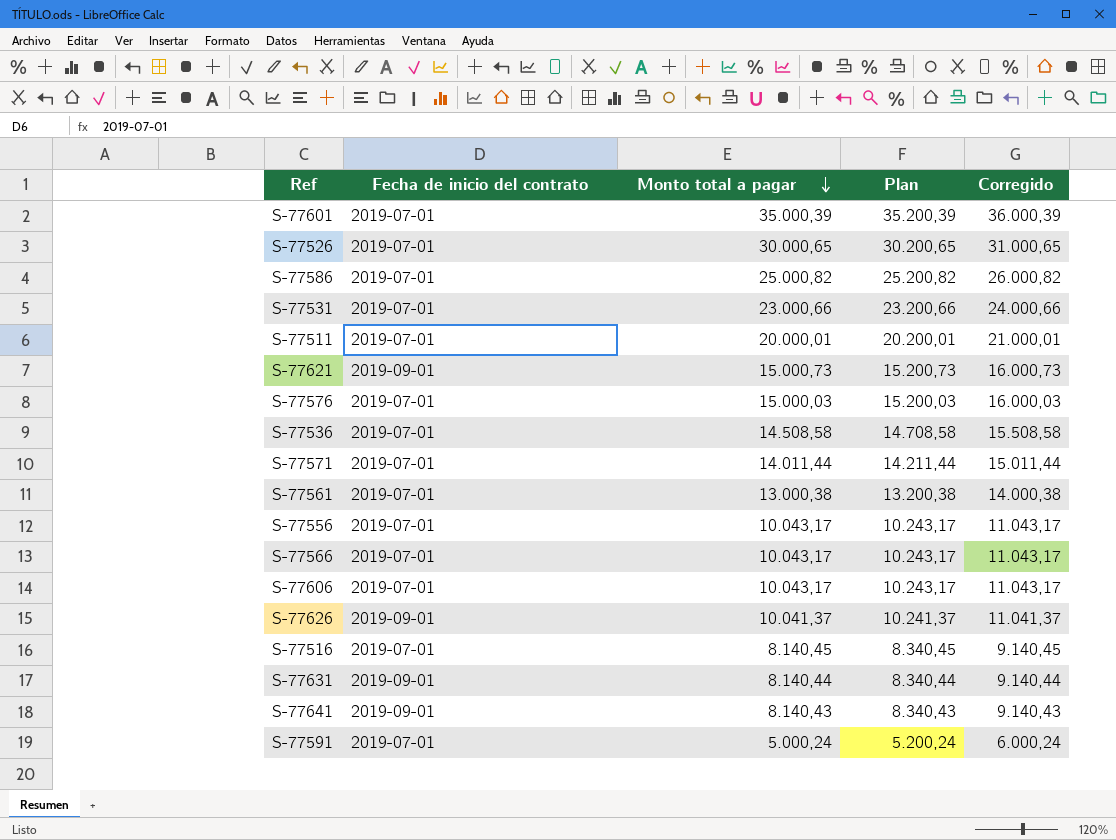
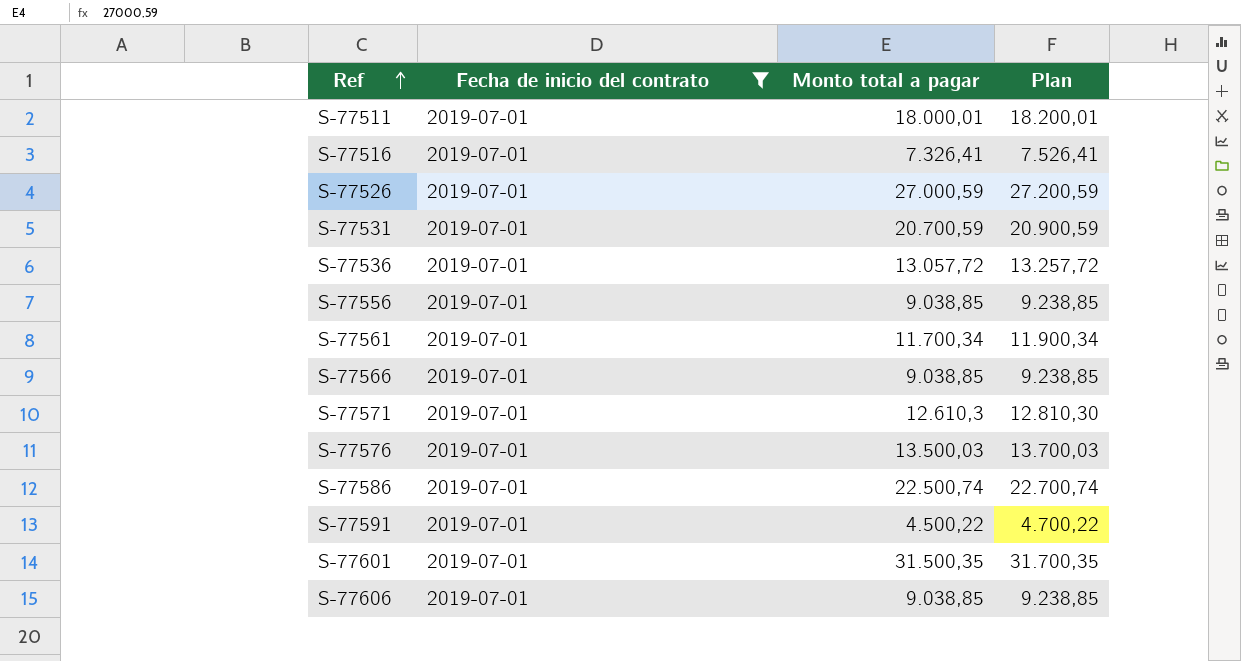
filter: none -> Fecha de inicio del contrato = 2019-07-01
row order: Monto total a pagar descending -> Ref ascending
column Corregido | formula: [Monto total a pagar] + 1000 -> none
S-77511 | Monto total a pagar: 20.000,01 -> 18.000,01
S-77511 | Plan: 20.200,01 -> 18.200,01
S-77516 | Monto total a pagar: 8.140,45 -> 7.326,41
S-77516 | Plan: 8.340,45 -> 7.526,41
S-77526 | Monto total a pagar: 30.000,65 -> 27.000,59
S-77526 | Plan: 30.200,65 -> 27.200,59
S-77531 | Monto total a pagar: 23.000,66 -> 20.700,59
S-77531 | Plan: 23.200,66 -> 20.900,59
S-77536 | Monto total a pagar: 14.508,58 -> 13.057,72
S-77536 | Plan: 14.708,58 -> 13.257,72
S-77556 | Monto total a pagar: 10.043,17 -> 9.038,85
S-77556 | Plan: 10.243,17 -> 9.238,85
S-77561 | Monto total a pagar: 13.000,38 -> 11.700,34
S-77561 | Plan: 13.200,38 -> 11.900,34
S-77566 | Monto total a pagar: 10.043,17 -> 9.038,85
S-77566 | Plan: 10.243,17 -> 9.238,85
S-77571 | Monto total a pagar: 14.011,44 -> 12.610,3
S-77571 | Plan: 14.211,44 -> 12.810,30
S-77576 | Monto total a pagar: 15.000,03 -> 13.500,03
S-77576 | Plan: 15.200,03 -> 13.700,03
S-77586 | Monto total a pagar: 25.000,82 -> 22.500,74
S-77586 | Plan: 25.200,82 -> 22.700,74
S-77591 | Monto total a pagar: 5.000,24 -> 4.500,22
S-77591 | Plan: 5.200,24 -> 4.700,22
S-77601 | Monto total a pagar: 35.000,39 -> 31.500,35
S-77601 | Plan: 35.200,39 -> 31.700,35
S-77606 | Monto total a pagar: 10.043,17 -> 9.038,85
S-77606 | Plan: 10.243,17 -> 9.238,85

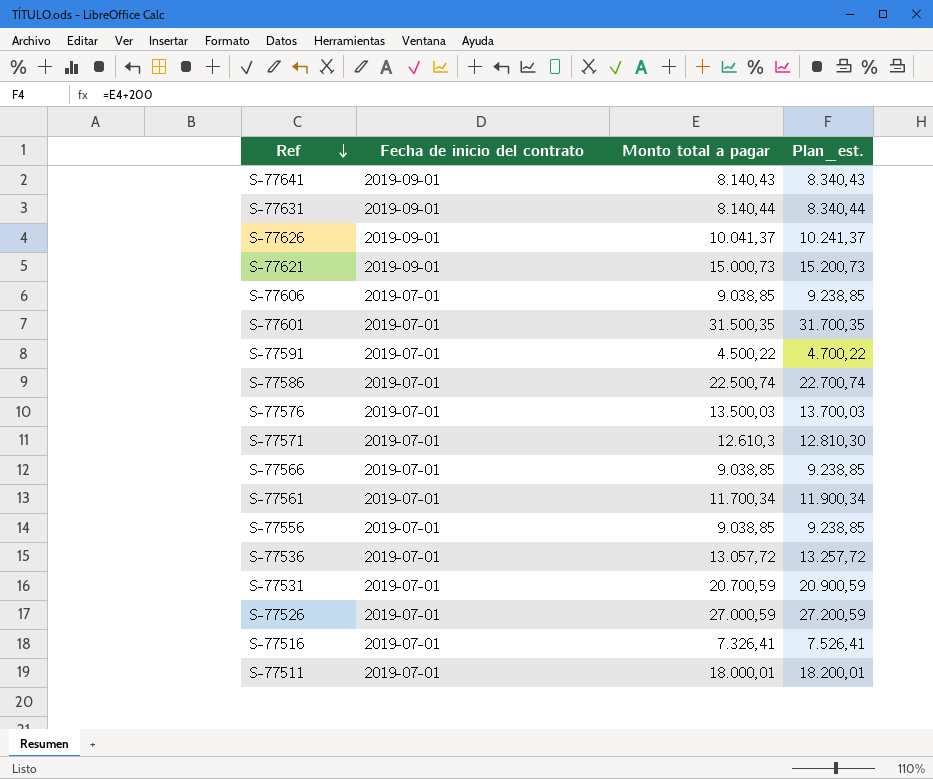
filter: Fecha de inicio del contrato = 2019-07-01 -> none
row order: Ref ascending -> Ref descending
column name: Plan -> Plan_est.

